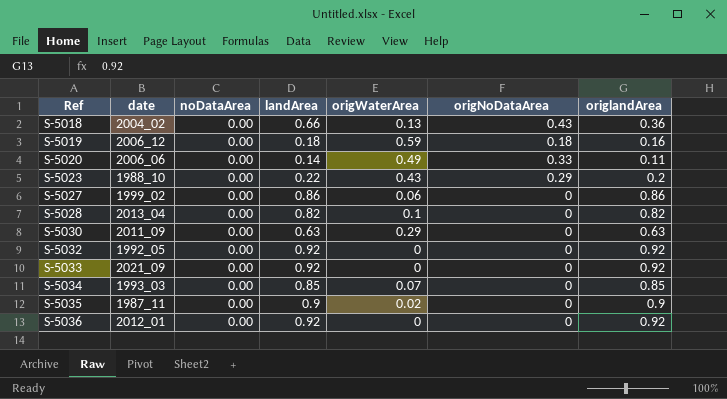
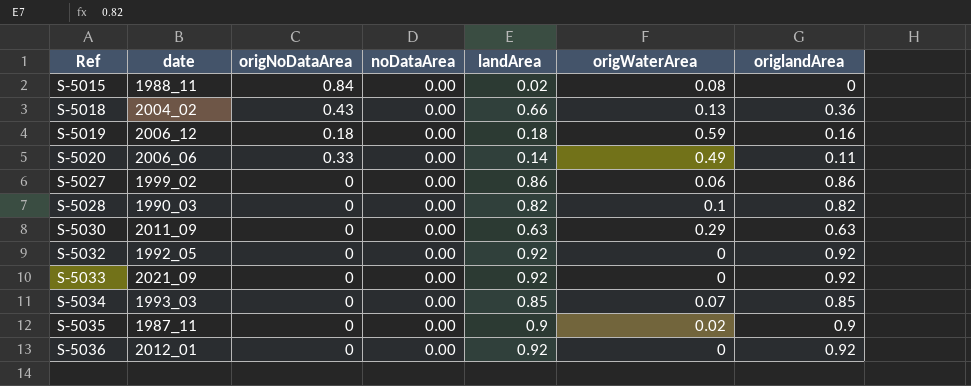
column origNoDataArea | position: 6 -> 3
row S-5023: 1988_10 | 0.00 | 0.22 | 0.43 | 0.29 | 0.2 -> none
row S-5015: none -> 1988_11 | 0.84 | 0.00 | 0.02 | 0.08 | 0
S-5028 | date: 2013_04 -> 1990_03

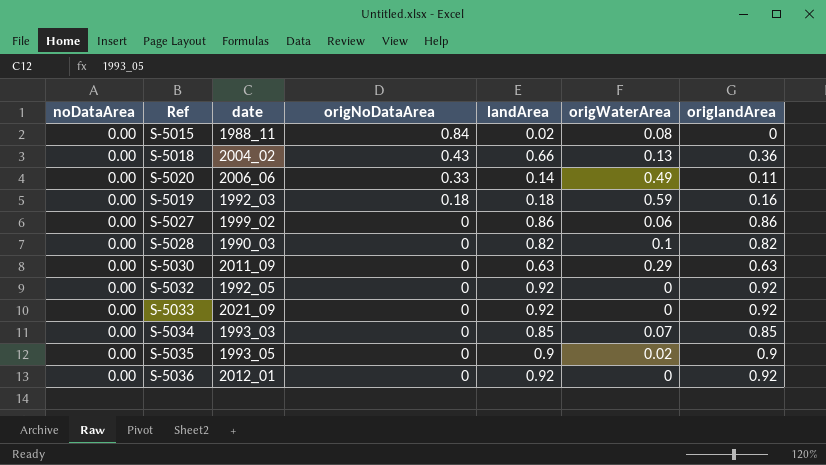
row order: Ref ascending -> origNoDataArea descending
column noDataArea | position: 4 -> 1
S-5019 | date: 2006_12 -> 1992_03
S-5035 | date: 1987_11 -> 1993_05

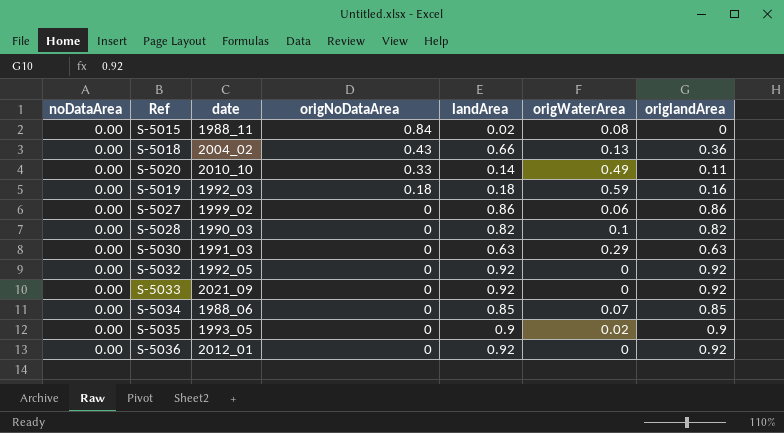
S-5020 | date: 2006_06 -> 2010_10
S-5030 | date: 2011_09 -> 1991_03
S-5034 | date: 1993_03 -> 1988_06

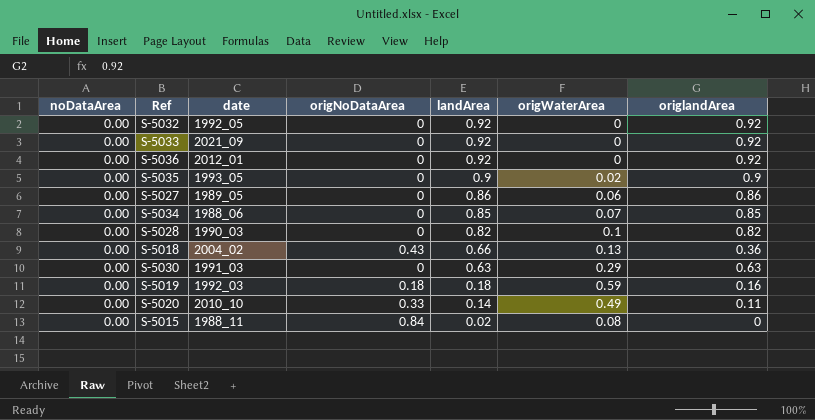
row order: origNoDataArea descending -> landArea descending
S-5027 | date: 1999_02 -> 1989_05

